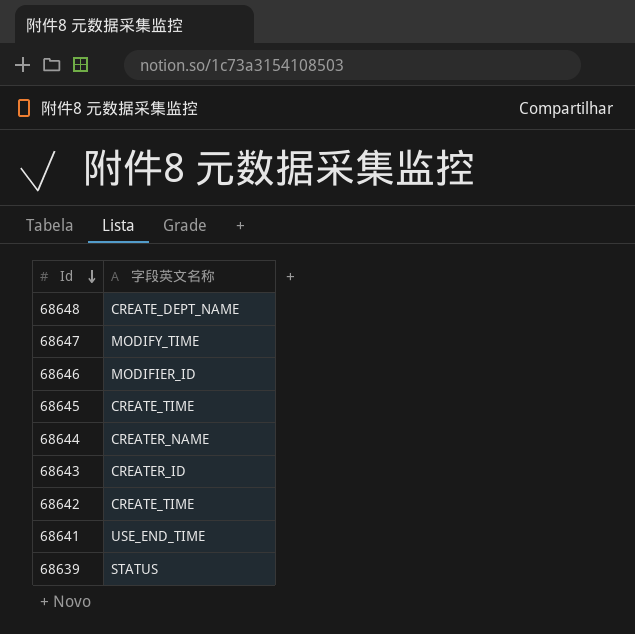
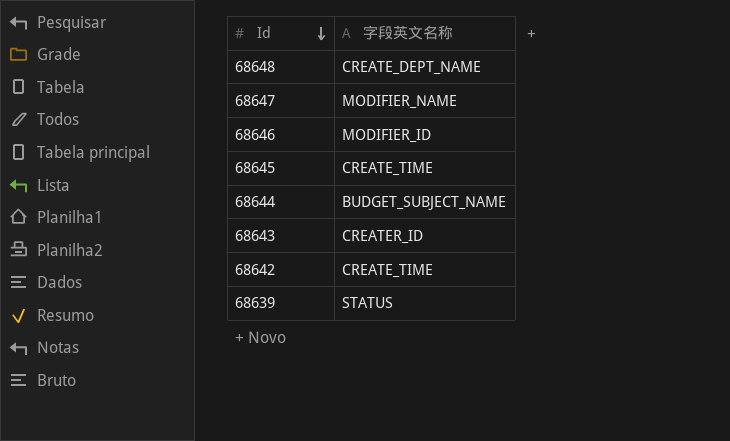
row 68641: USE_END_TIME -> none
68647 | 字段英文名称: MODIFY_TIME -> MODIFIER_NAME
68644 | 字段英文名称: CREATER_NAME -> BUDGET_SUBJECT_NAME

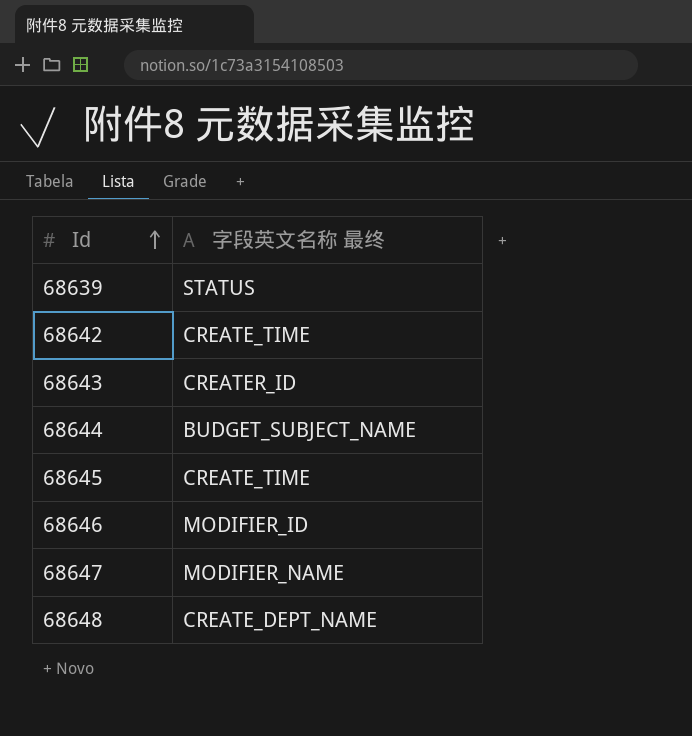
row order: Id descending -> Id ascending
column name: 字段英文名称 -> 字段英文名称 最终

